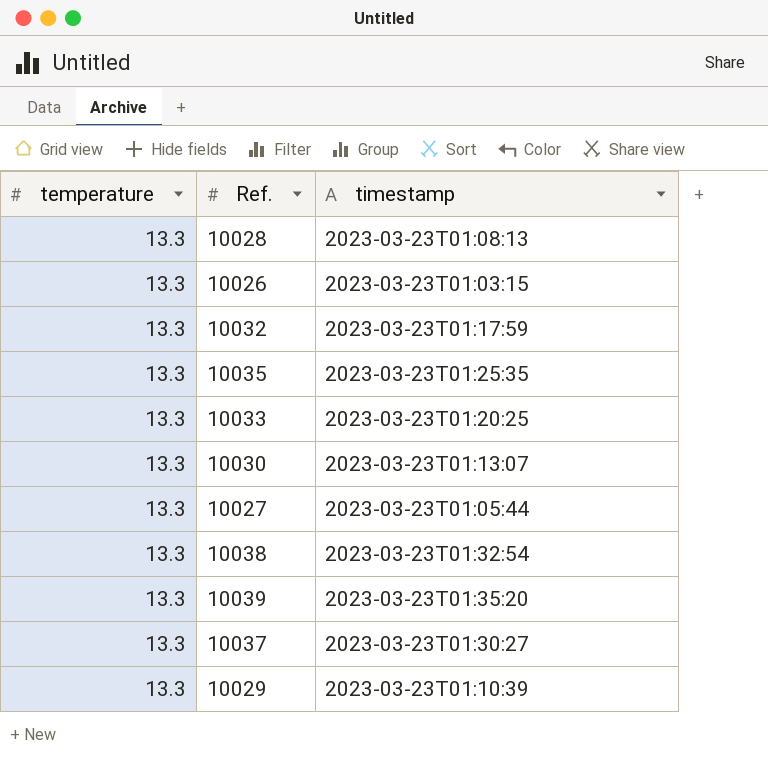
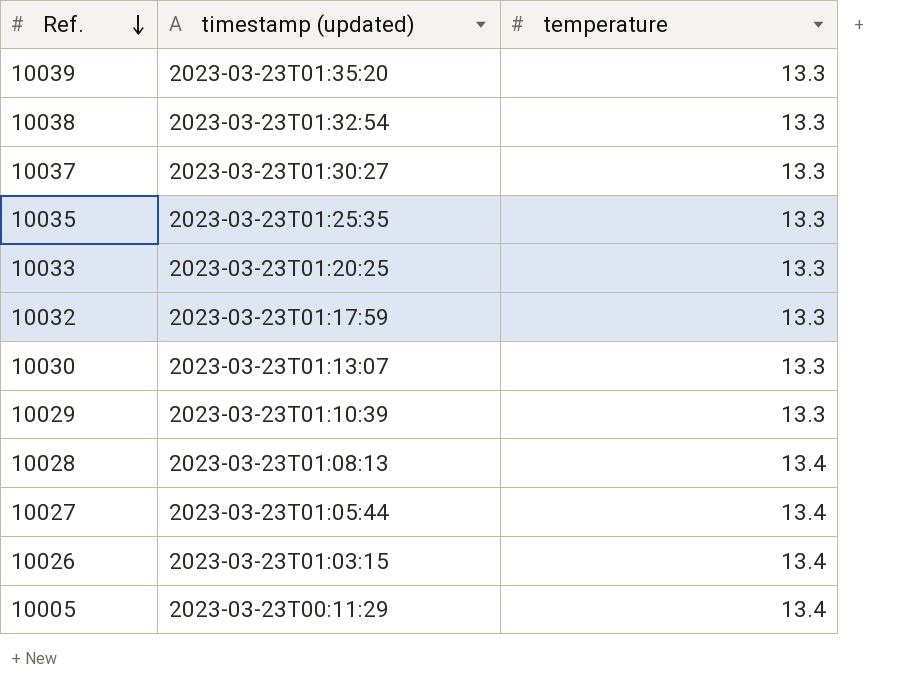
row order: none -> Ref. descending
column name: timestamp -> timestamp (updated)
column temperature | position: 1 -> 3
10028 | temperature: 13.3 -> 13.4
10027 | temperature: 13.3 -> 13.4
10026 | temperature: 13.3 -> 13.4
row 10005: none -> 2023-03-23T00:11:29 | 13.4

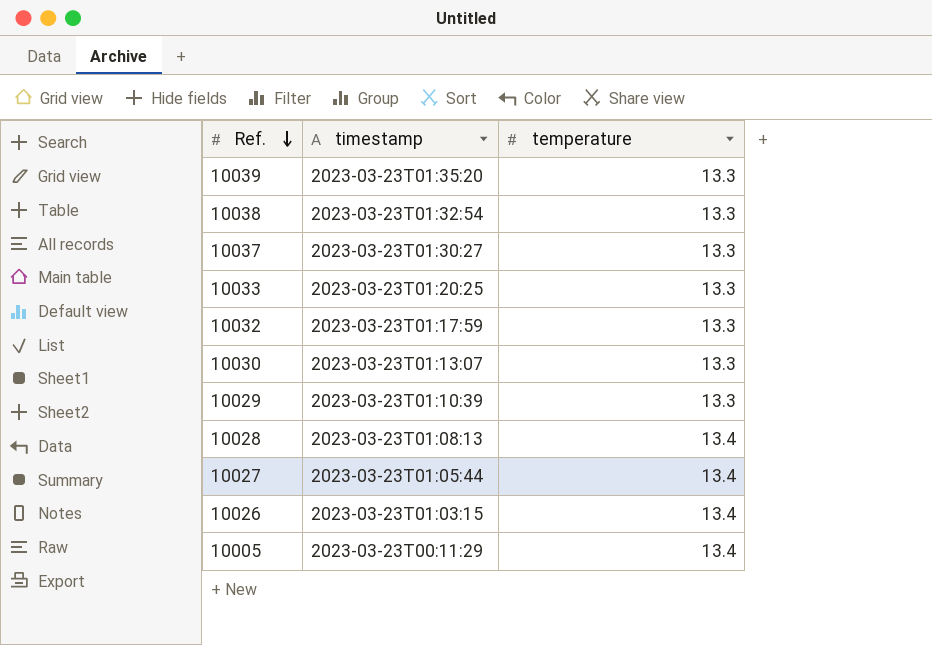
column name: timestamp (updated) -> timestamp
row 10035: 2023-03-23T01:25:35 | 13.3 -> none

